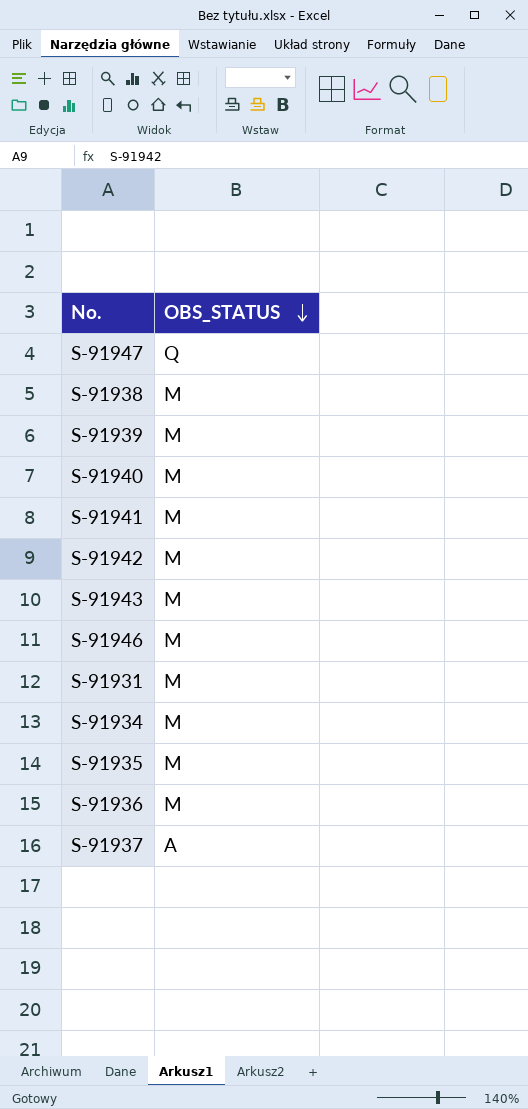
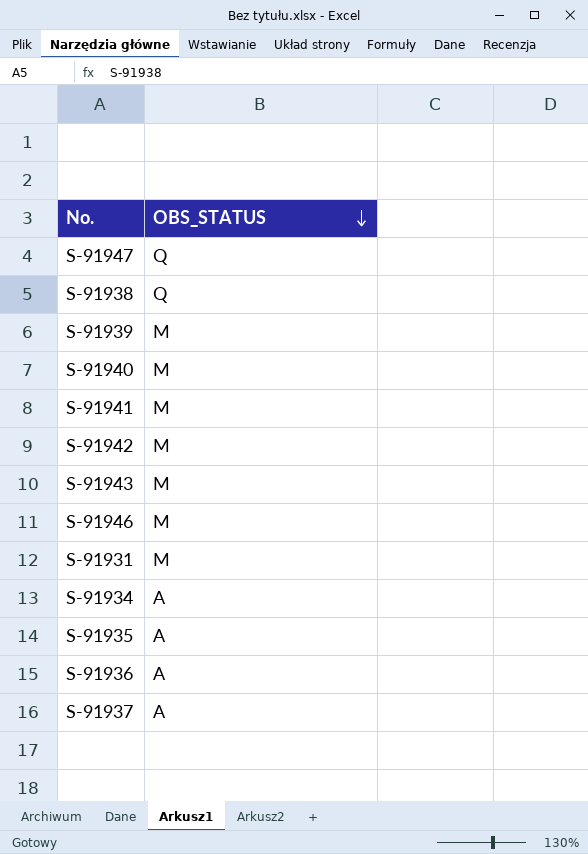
S-91938 | OBS_STATUS: M -> Q
S-91934 | OBS_STATUS: M -> A
S-91935 | OBS_STATUS: M -> A
S-91936 | OBS_STATUS: M -> A

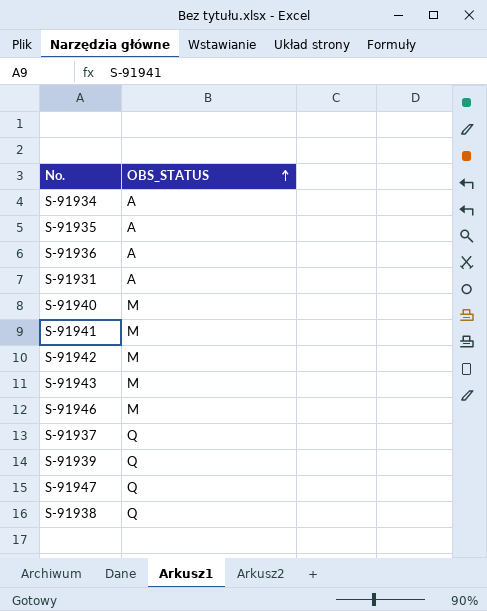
row order: OBS_STATUS descending -> OBS_STATUS ascending
S-91931 | OBS_STATUS: M -> A
S-91937 | OBS_STATUS: A -> Q
S-91939 | OBS_STATUS: M -> Q

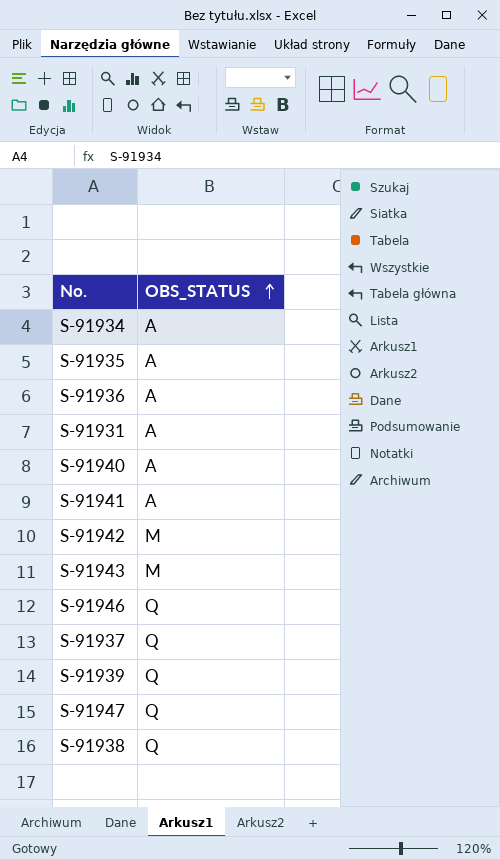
S-91940 | OBS_STATUS: M -> A
S-91941 | OBS_STATUS: M -> A
S-91946 | OBS_STATUS: M -> Q

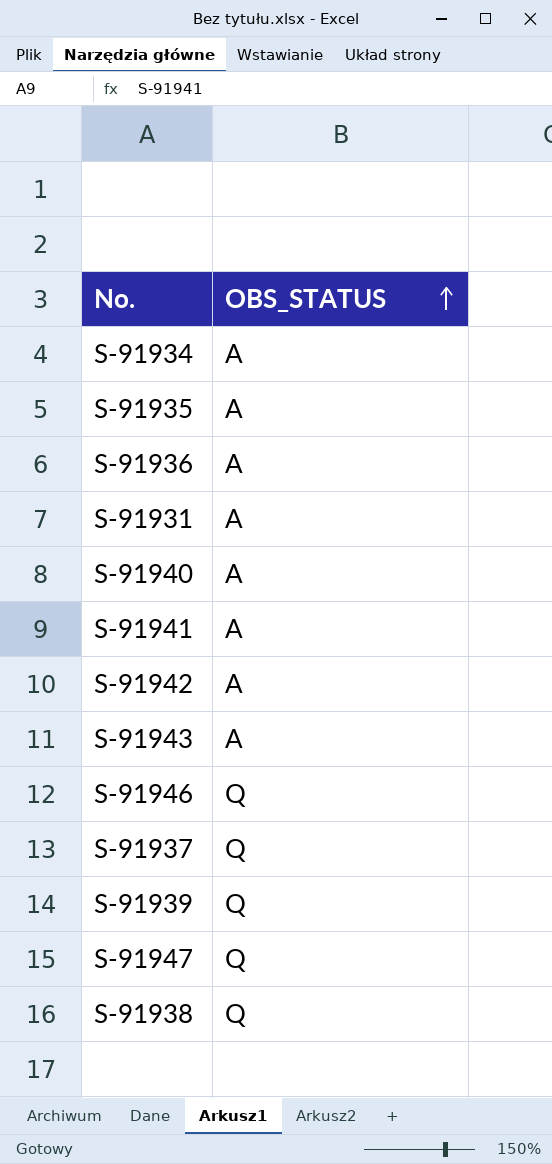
S-91942 | OBS_STATUS: M -> A
S-91943 | OBS_STATUS: M -> A

